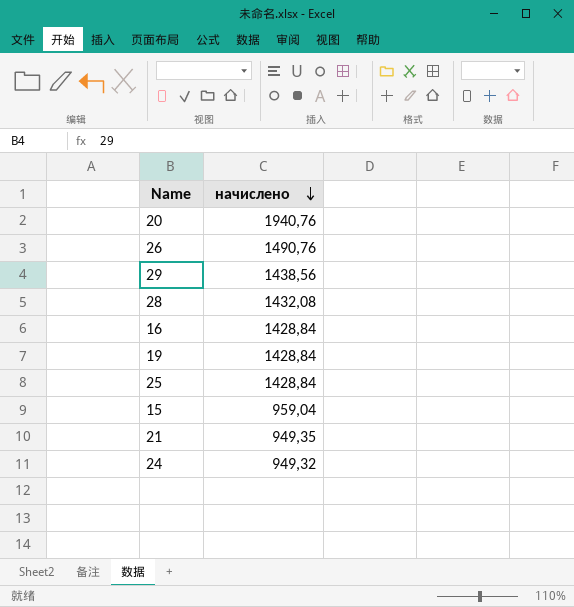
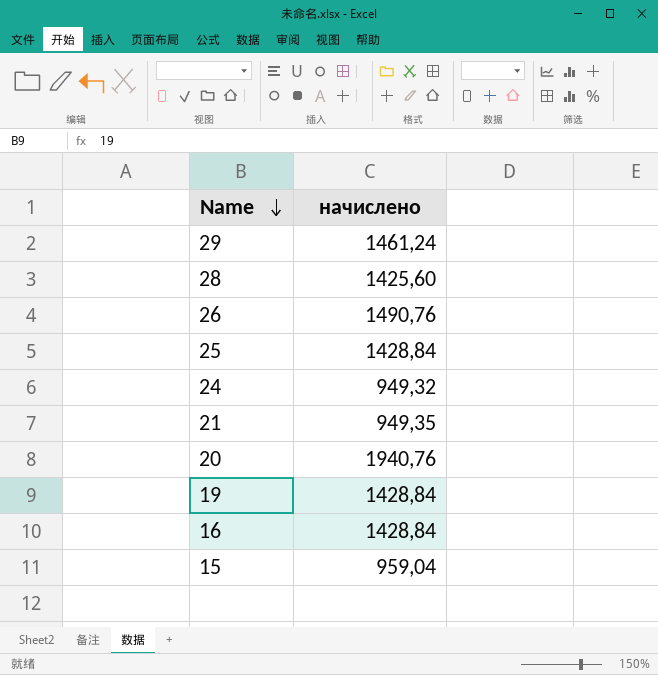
row order: начислено descending -> Name descending
29 | начислено: 1438,56 -> 1461,24
28 | начислено: 1432,08 -> 1425,60

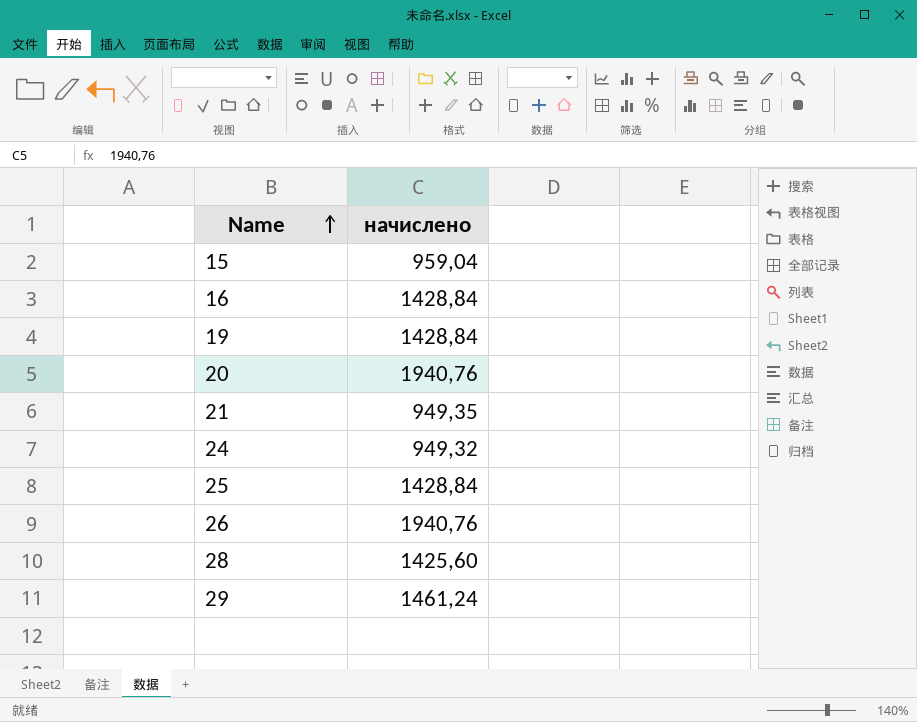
row order: Name descending -> Name ascending
26 | начислено: 1490,76 -> 1940,76

